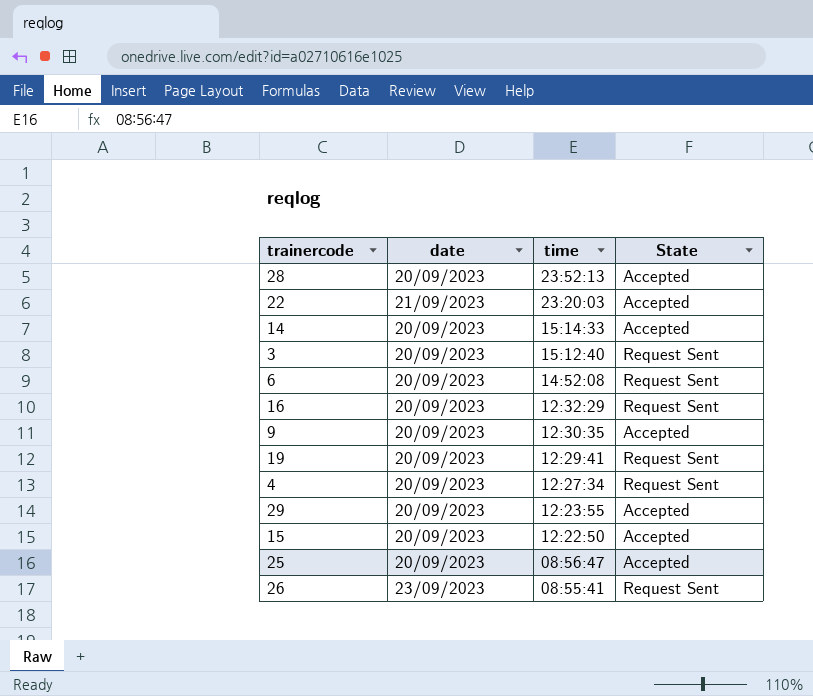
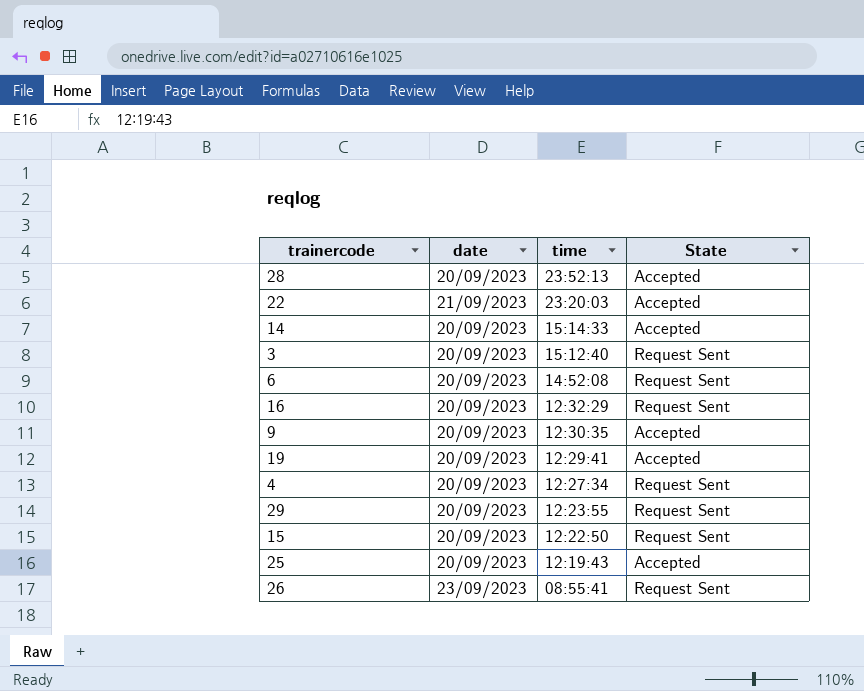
19 | State: Request Sent -> Accepted
29 | State: Accepted -> Request Sent
15 | State: Accepted -> Request Sent
25 | time: 08:56:47 -> 12:19:43

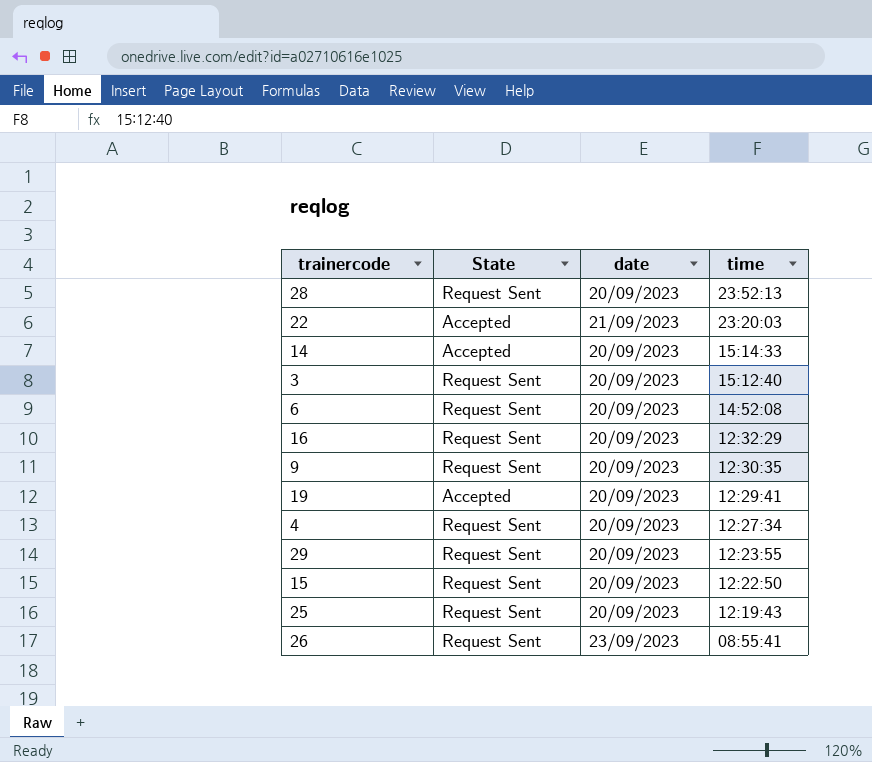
column State | position: 4 -> 2
28 | State: Accepted -> Request Sent
9 | State: Accepted -> Request Sent
25 | State: Accepted -> Request Sent

